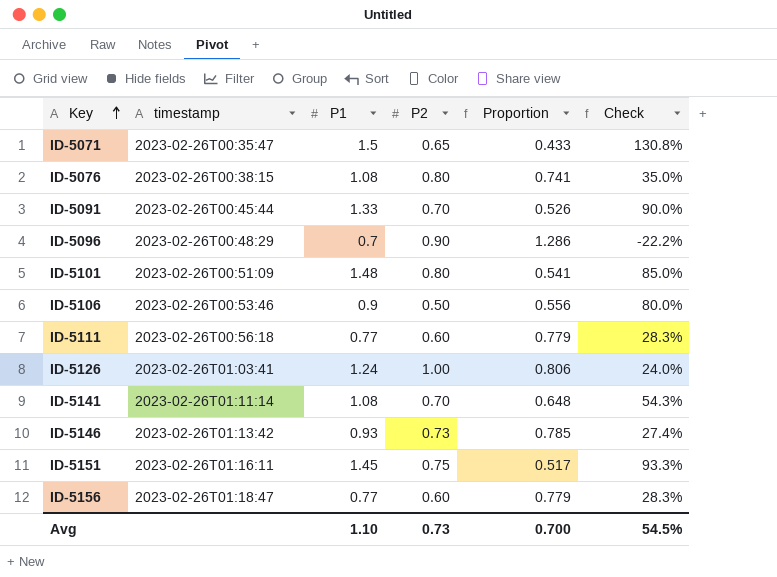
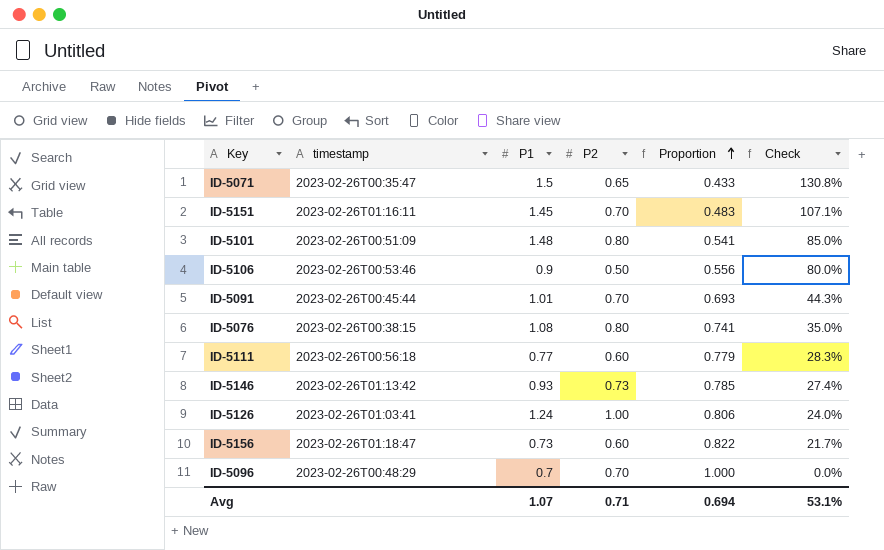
row order: Key ascending -> Proportion ascending
row ID-5141: 2023-02-26T01:11:14 | 1.08 | 0.70 | 0.648 | 54.3% -> none
ID-5151 | P2: 0.75 -> 0.70
ID-5151 | Proportion: 0.517 -> 0.483
ID-5151 | Check: 93.3% -> 107.1%
ID-5091 | P1: 1.33 -> 1.01
ID-5091 | Proportion: 0.526 -> 0.693
ID-5091 | Check: 90.0% -> 44.3%
ID-5156 | P1: 0.77 -> 0.73
ID-5156 | Proportion: 0.779 -> 0.822
ID-5156 | Check: 28.3% -> 21.7%
ID-5096 | P2: 0.90 -> 0.70
ID-5096 | Proportion: 1.286 -> 1.000
ID-5096 | Check: -22.2% -> 0.0%
Avg | P1: 1.10 -> 1.07
Avg | P2: 0.73 -> 0.71
Avg | Proportion: 0.700 -> 0.694
Avg | Check: 54.5% -> 53.1%

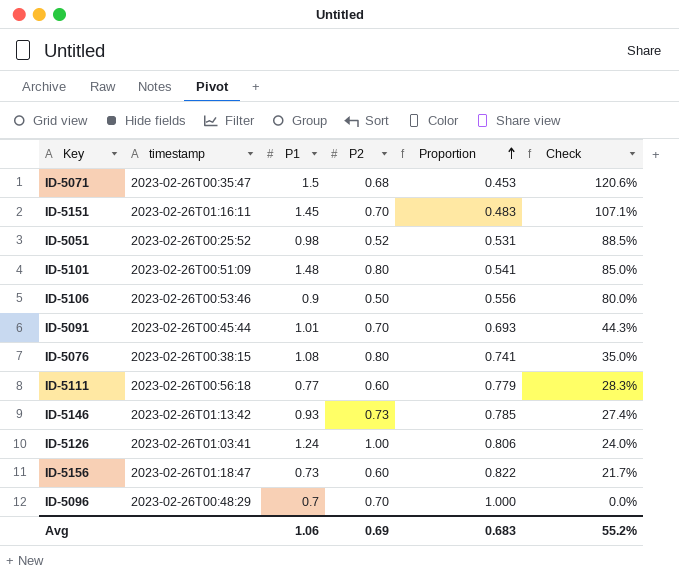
ID-5071 | P2: 0.65 -> 0.68
ID-5071 | Proportion: 0.433 -> 0.453
ID-5071 | Check: 130.8% -> 120.6%
row ID-5051: none -> 2023-02-26T00:25:52 | 0.98 | 0.52 | 0.531 | 88.5%
Avg | P1: 1.07 -> 1.06
Avg | P2: 0.71 -> 0.69
Avg | Proportion: 0.694 -> 0.683
Avg | Check: 53.1% -> 55.2%

